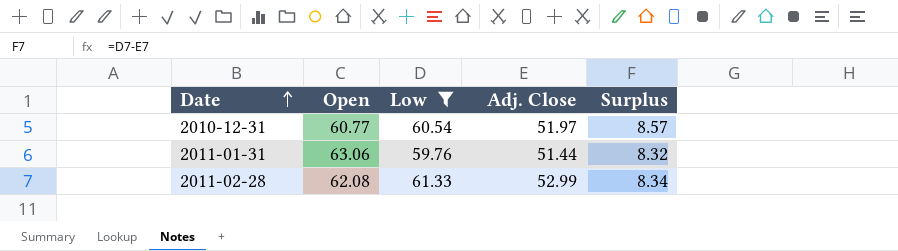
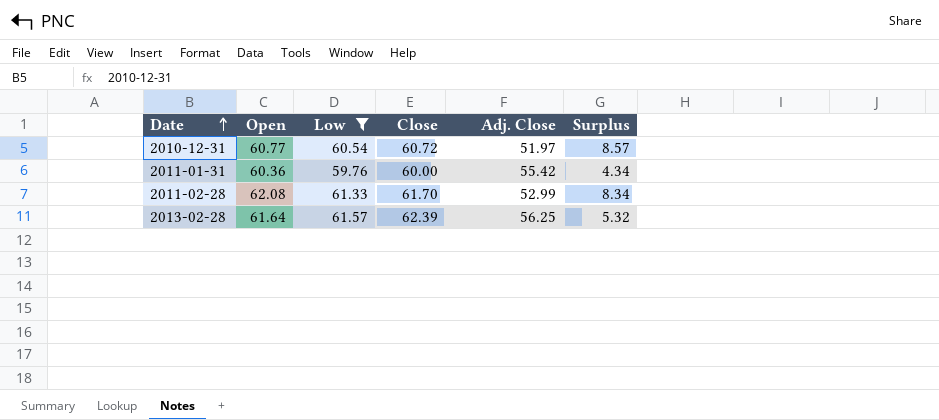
column Close | position: none -> 4
2011-01-31 | Open: 63.06 -> 60.36
2011-01-31 | Adj. Close: 51.44 -> 55.42
2011-01-31 | Surplus: 8.32 -> 4.34
row 2013-02-28: none -> 61.64 | 61.57 | 62.39 | 56.25 | 5.32

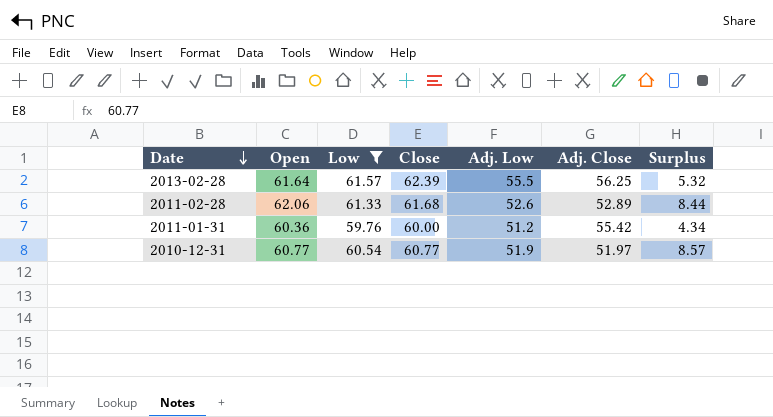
row order: Date ascending -> Date descending
column Adj. Low | position: none -> 5
2011-02-28 | Open: 62.08 -> 62.06
2011-02-28 | Close: 61.70 -> 61.68
2011-02-28 | Adj. Close: 52.99 -> 52.89
2011-02-28 | Surplus: 8.34 -> 8.44
2010-12-31 | Close: 60.72 -> 60.77

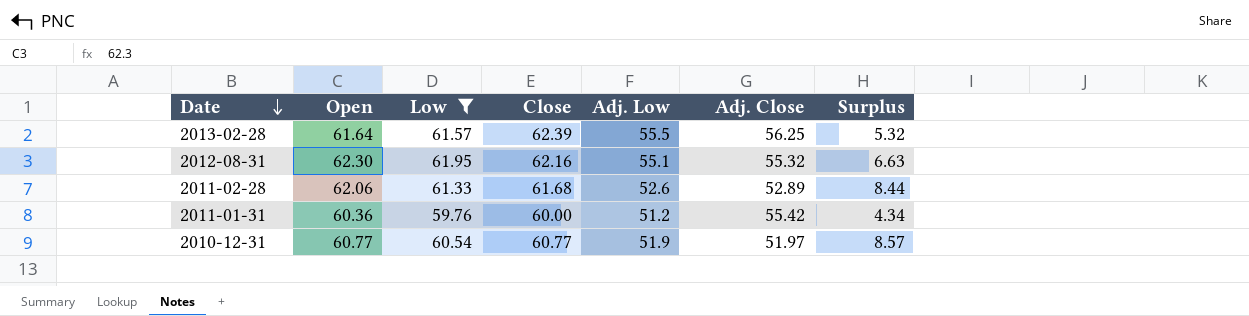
row 2012-08-31: none -> 62.30 | 61.95 | 62.16 | 55.1 | 55.32 | 6.63

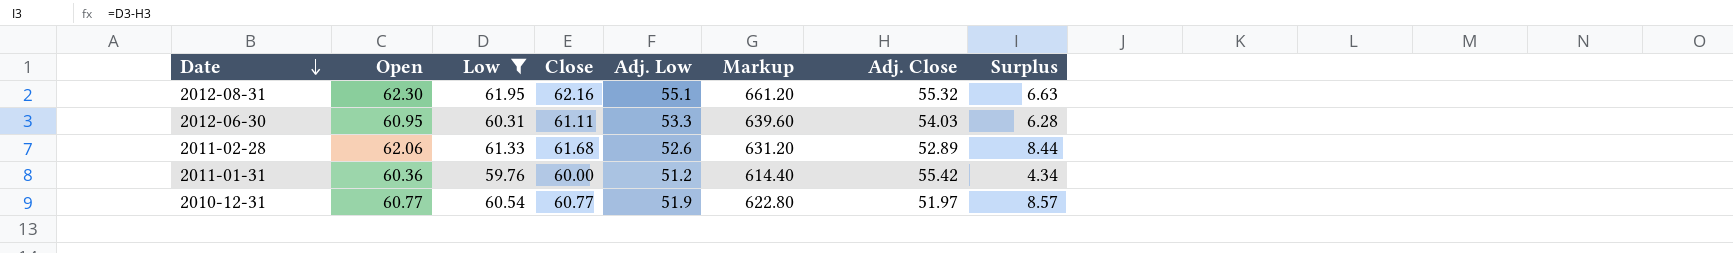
column Markup | formula: none -> [Adj. Low] * 12
row 2013-02-28: 61.64 | 61.57 | 62.39 | 55.5 | 56.25 | 5.32 -> none
row 2012-06-30: none -> 60.95 | 60.31 | 61.11 | 53.3 | 639.60 | 54.03 | 6.28

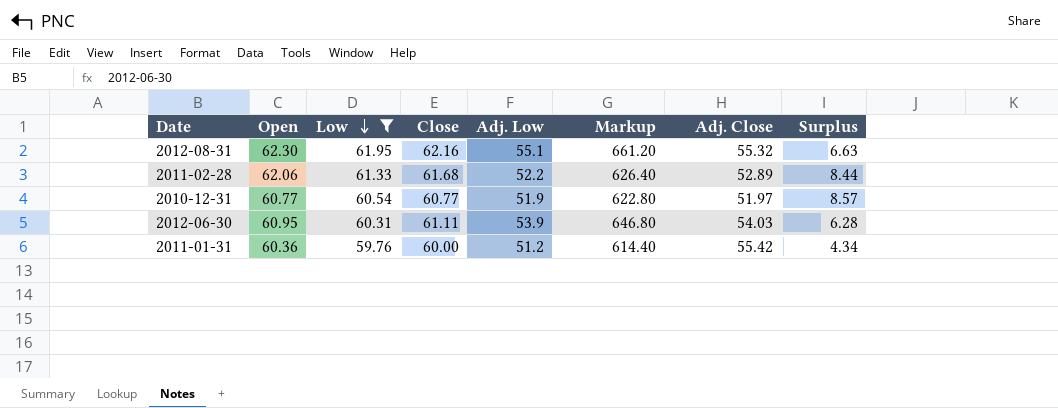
row order: Date descending -> Low descending
2011-02-28 | Adj. Low: 52.6 -> 52.2
2011-02-28 | Markup: 631.20 -> 626.40
2012-06-30 | Adj. Low: 53.3 -> 53.9
2012-06-30 | Markup: 639.60 -> 646.80

